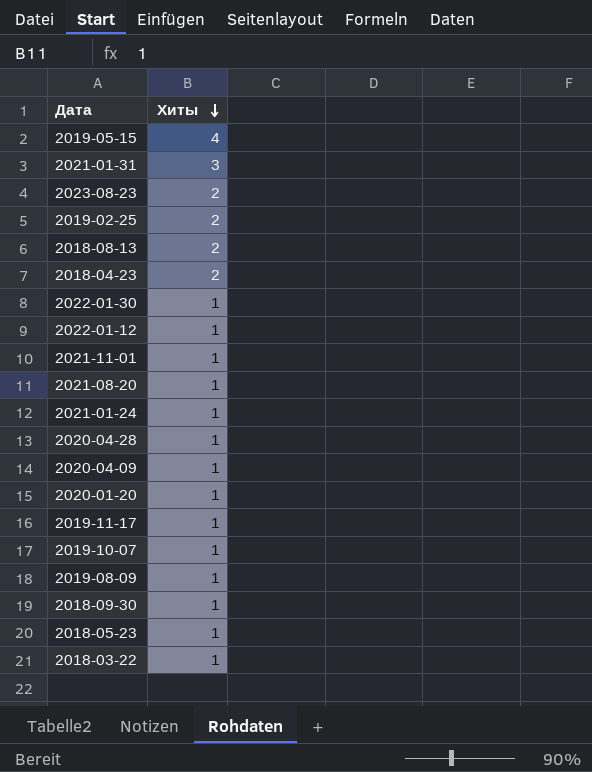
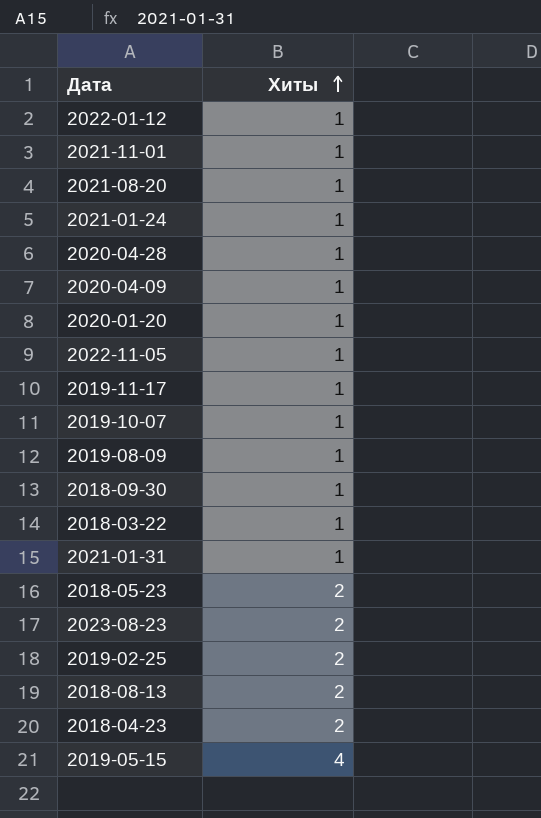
row order: Хиты descending -> Хиты ascending
row 2022-01-30: 1 -> none
row 2022-11-05: none -> 1
2021-01-31 | Хиты: 3 -> 1
2018-05-23 | Хиты: 1 -> 2

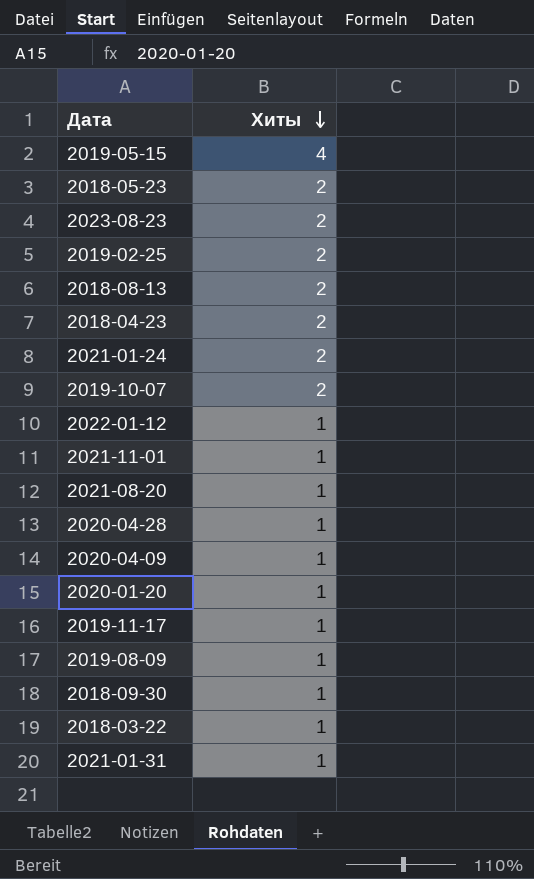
row order: Хиты ascending -> Хиты descending
row 2022-11-05: 1 -> none
2021-01-24 | Хиты: 1 -> 2
2019-10-07 | Хиты: 1 -> 2

